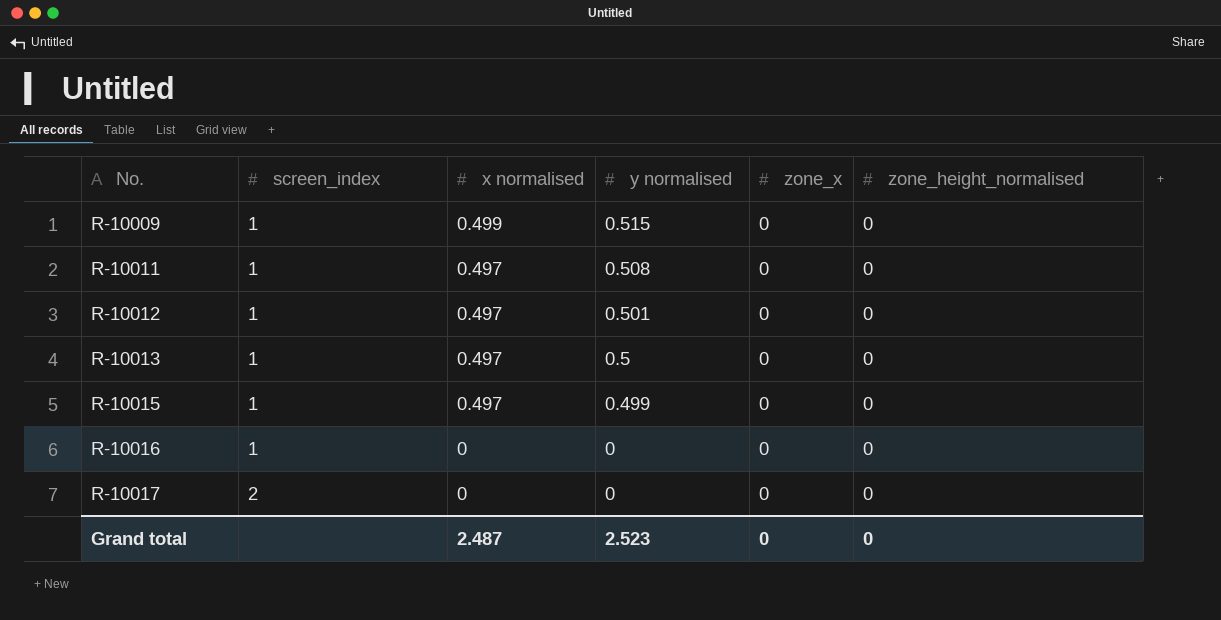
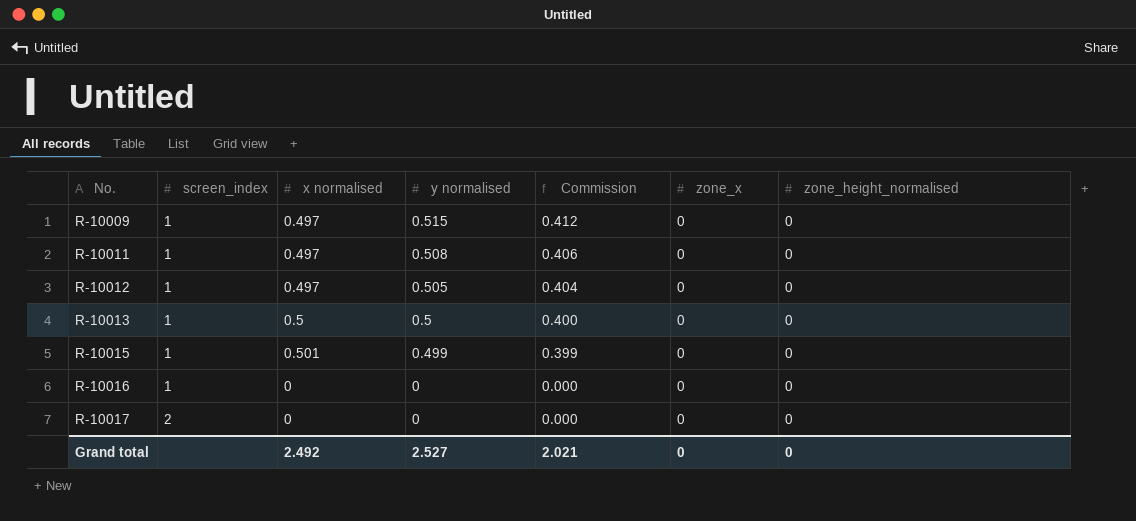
column Commission | formula: none -> [y normalised] * 0.8
R-10009 | x normalised: 0.499 -> 0.497
R-10012 | y normalised: 0.501 -> 0.505
R-10013 | x normalised: 0.497 -> 0.5
R-10015 | x normalised: 0.497 -> 0.501
Grand total | x normalised: 2.487 -> 2.492
Grand total | y normalised: 2.523 -> 2.527

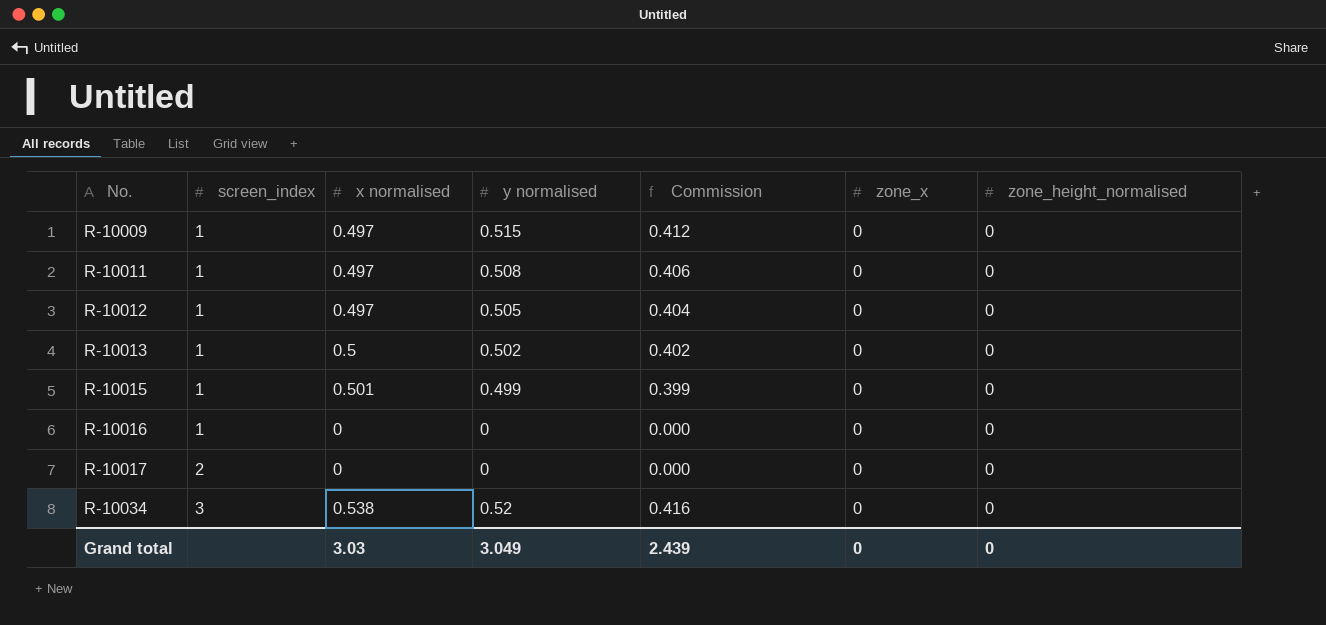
R-10013 | y normalised: 0.5 -> 0.502
R-10013 | Commission: 0.400 -> 0.402
row R-10034: none -> 3 | 0.538 | 0.52 | 0.416 | 0 | 0
Grand total | x normalised: 2.492 -> 3.03
Grand total | y normalised: 2.527 -> 3.049
Grand total | Commission: 2.021 -> 2.439

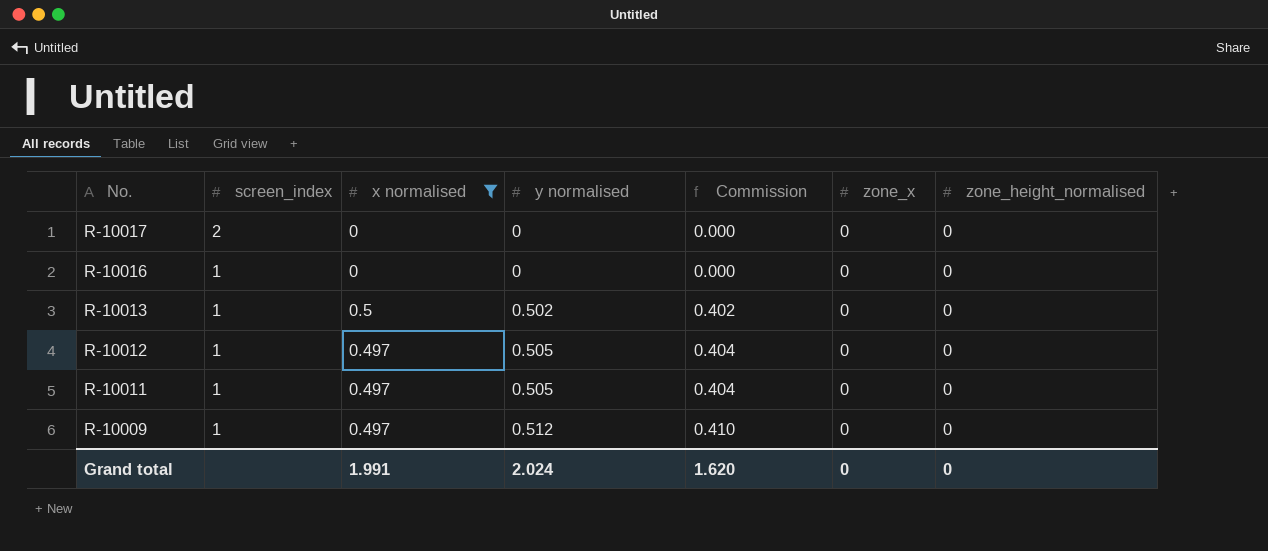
filter: none -> x normalised <= 0.5
row order: No. ascending -> No. descending
R-10011 | y normalised: 0.508 -> 0.505
R-10011 | Commission: 0.406 -> 0.404
R-10009 | y normalised: 0.515 -> 0.512
R-10009 | Commission: 0.412 -> 0.410
Grand total | x normalised: 3.03 -> 1.991
Grand total | y normalised: 3.049 -> 2.024
Grand total | Commission: 2.439 -> 1.620

